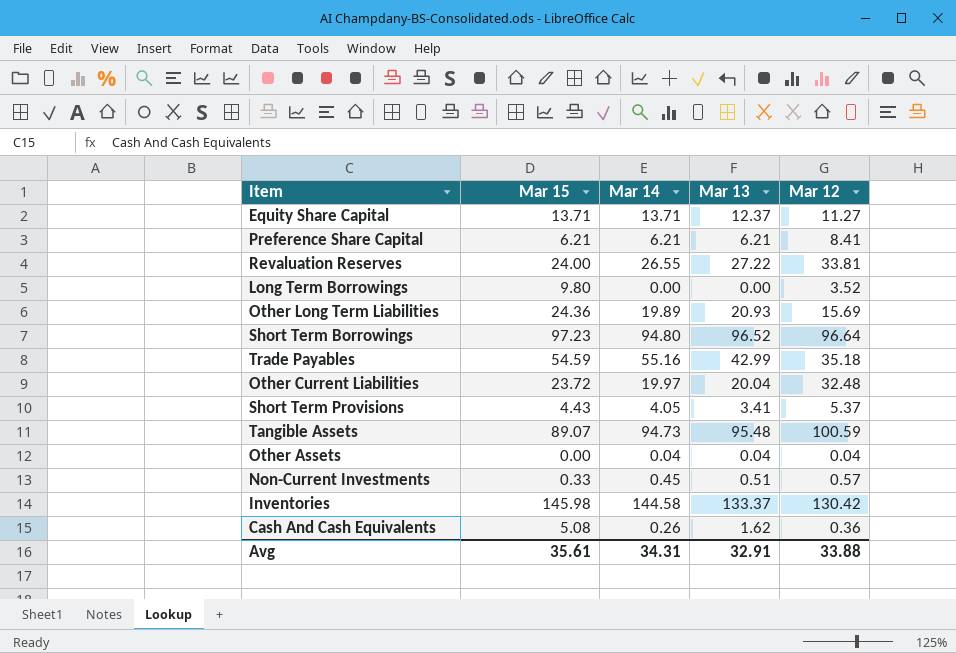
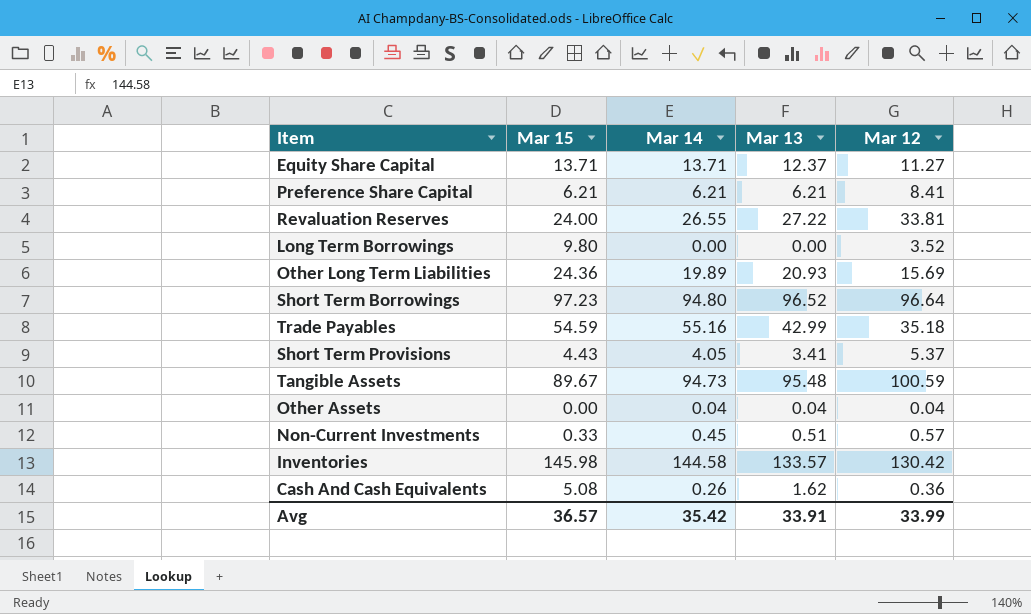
row Other Current Liabilities: 23.72 | 19.97 | 20.04 | 32.48 -> none
Tangible Assets | Mar 15: 89.07 -> 89.67
Inventories | Mar 13: 133.37 -> 133.57
Avg | Mar 15: 35.61 -> 36.57
Avg | Mar 14: 34.31 -> 35.42
Avg | Mar 13: 32.91 -> 33.91
Avg | Mar 12: 33.88 -> 33.99

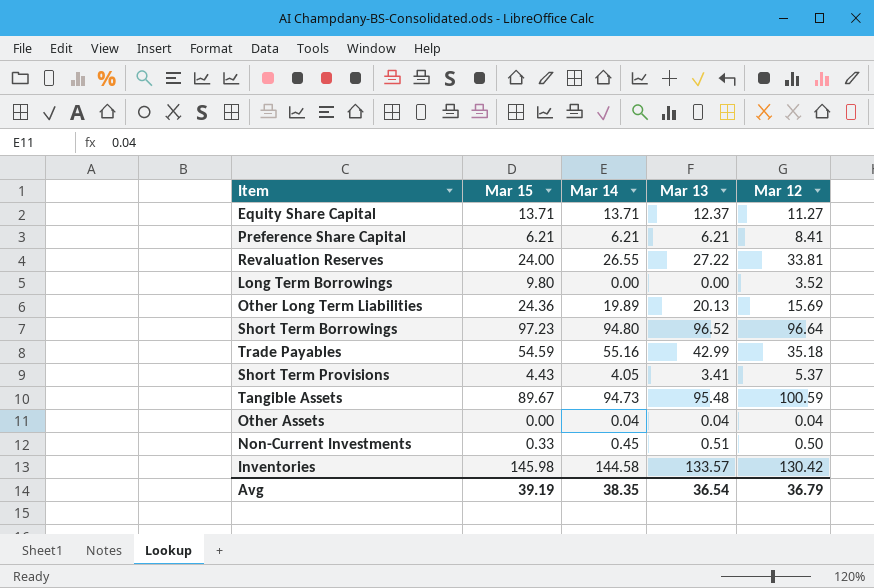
row Cash And Cash Equivalents: 5.08 | 0.26 | 1.62 | 0.36 -> none
Other Long Term Liabilities | Mar 13: 20.93 -> 20.13
Non-Current Investments | Mar 12: 0.57 -> 0.50
Avg | Mar 15: 36.57 -> 39.19
Avg | Mar 14: 35.42 -> 38.35
Avg | Mar 13: 33.91 -> 36.54
Avg | Mar 12: 33.99 -> 36.79

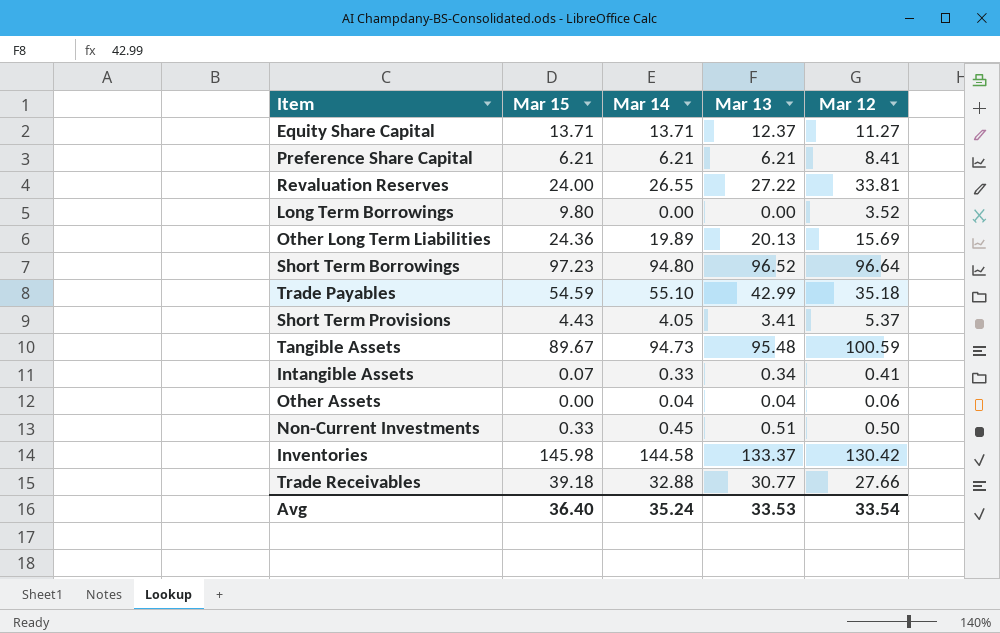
Trade Payables | Mar 14: 55.16 -> 55.10
row Intangible Assets: none -> 0.07 | 0.33 | 0.34 | 0.41
Other Assets | Mar 12: 0.04 -> 0.06
Inventories | Mar 13: 133.57 -> 133.37
row Trade Receivables: none -> 39.18 | 32.88 | 30.77 | 27.66
Avg | Mar 15: 39.19 -> 36.40
Avg | Mar 14: 38.35 -> 35.24
Avg | Mar 13: 36.54 -> 33.53
Avg | Mar 12: 36.79 -> 33.54

